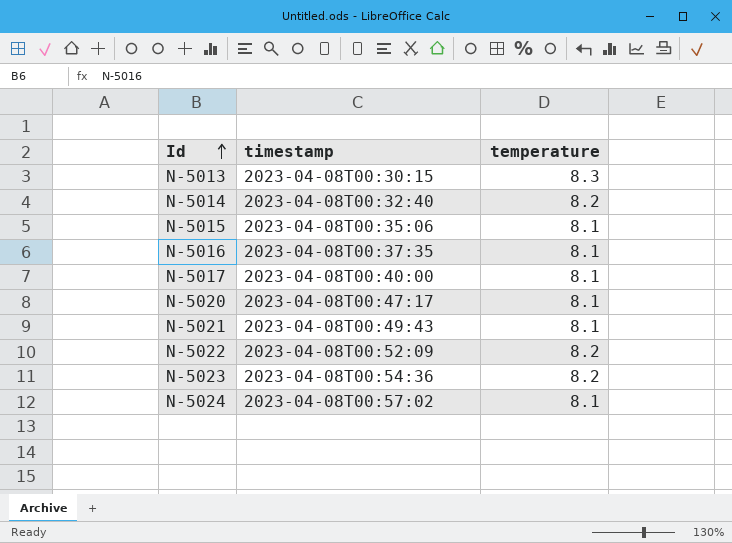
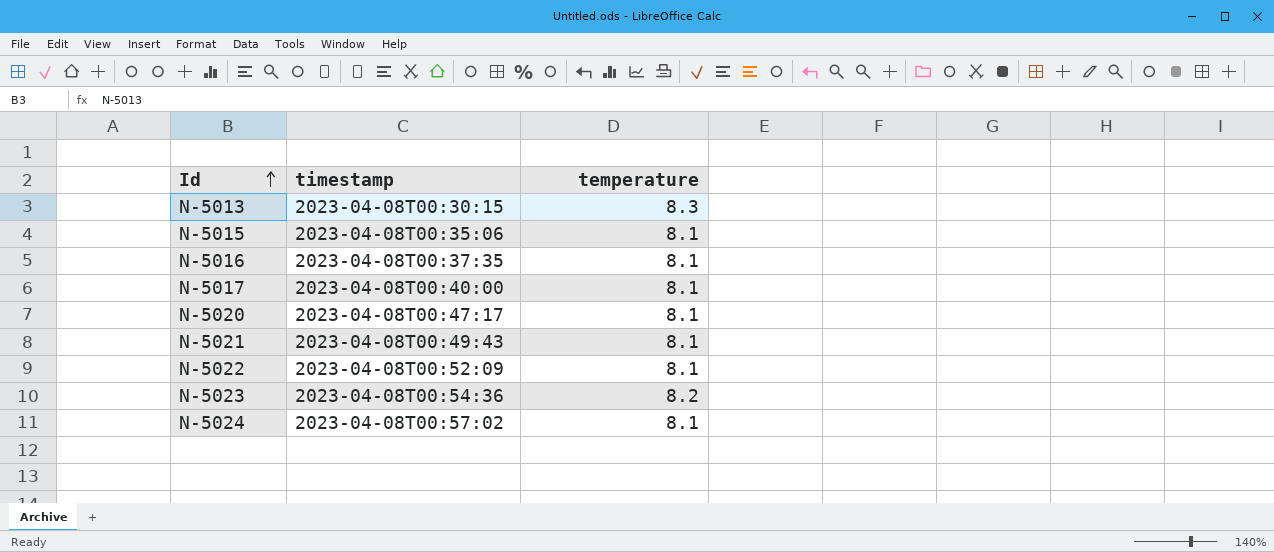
row N-5014: 2023-04-08T00:32:40 | 8.2 -> none
N-5022 | temperature: 8.2 -> 8.1

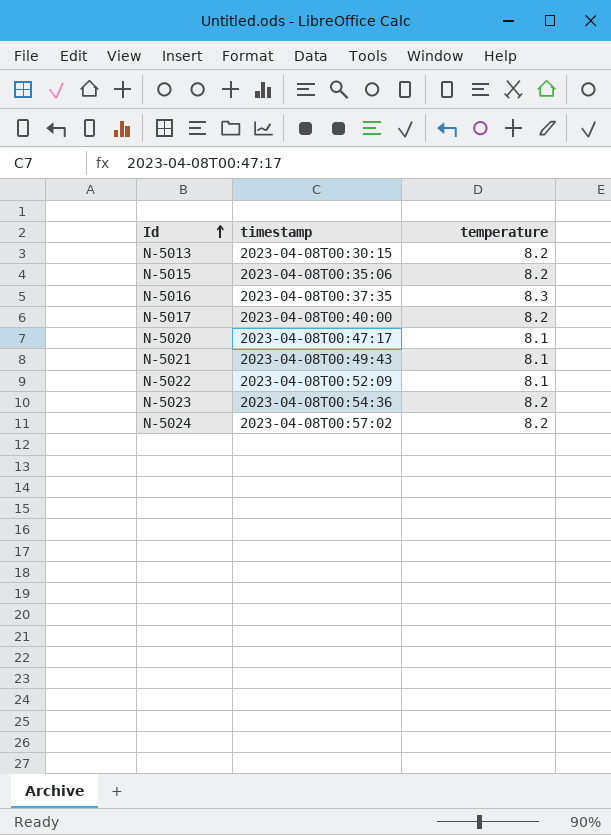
N-5013 | temperature: 8.3 -> 8.2
N-5015 | temperature: 8.1 -> 8.2
N-5016 | temperature: 8.1 -> 8.3
N-5017 | temperature: 8.1 -> 8.2
N-5024 | temperature: 8.1 -> 8.2

